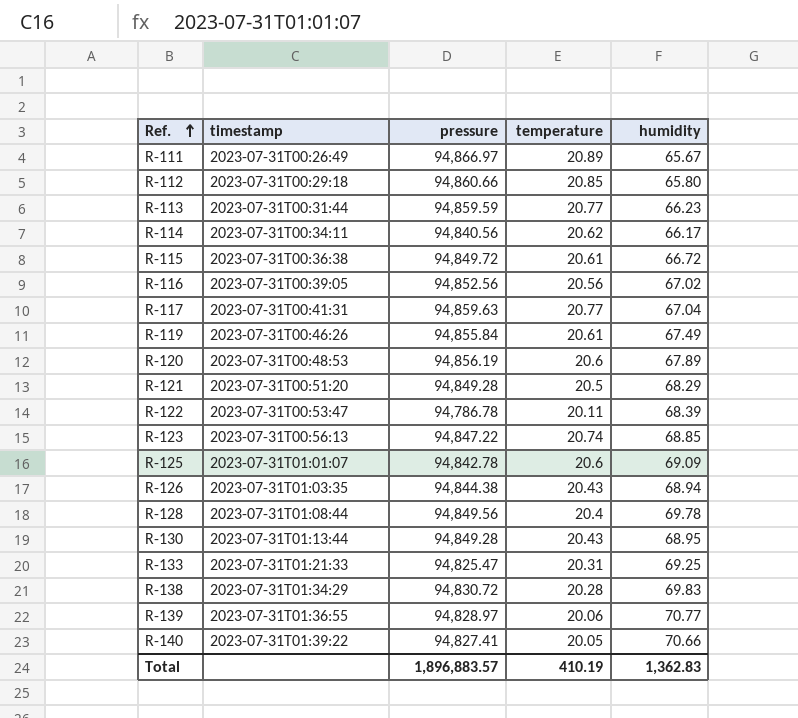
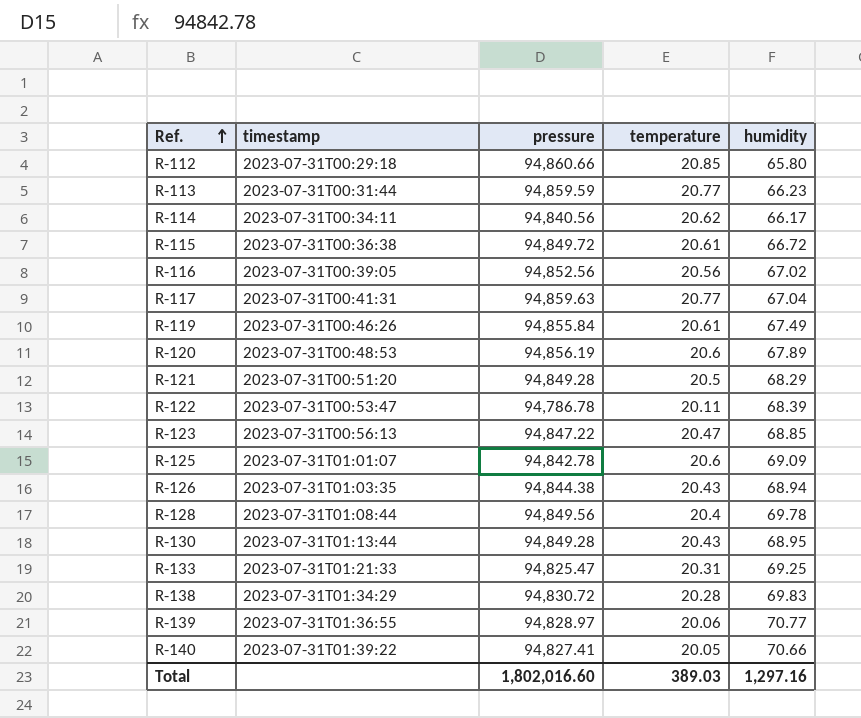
row R-111: 2023-07-31T00:26:49 | 94,866.97 | 20.89 | 65.67 -> none
R-123 | temperature: 20.74 -> 20.47
Total | pressure: 1,896,883.57 -> 1,802,016.60
Total | temperature: 410.19 -> 389.03
Total | humidity: 1,362.83 -> 1,297.16

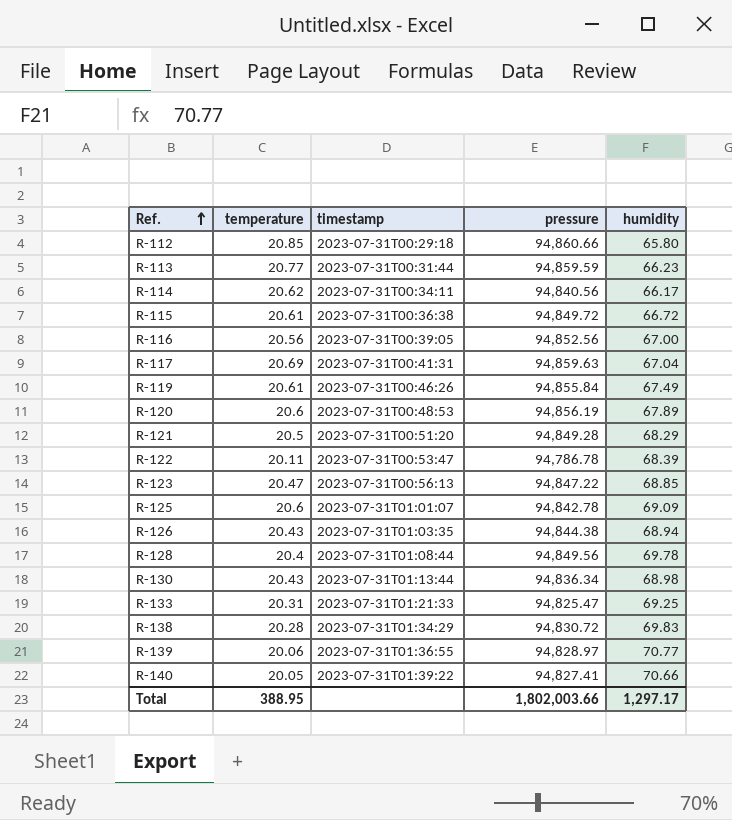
column temperature | position: 4 -> 2
R-116 | humidity: 67.02 -> 67.00
R-117 | temperature: 20.77 -> 20.69
R-130 | pressure: 94,849.28 -> 94,836.34
R-130 | humidity: 68.95 -> 68.98
Total | temperature: 389.03 -> 388.95
Total | pressure: 1,802,016.60 -> 1,802,003.66
Total | humidity: 1,297.16 -> 1,297.17

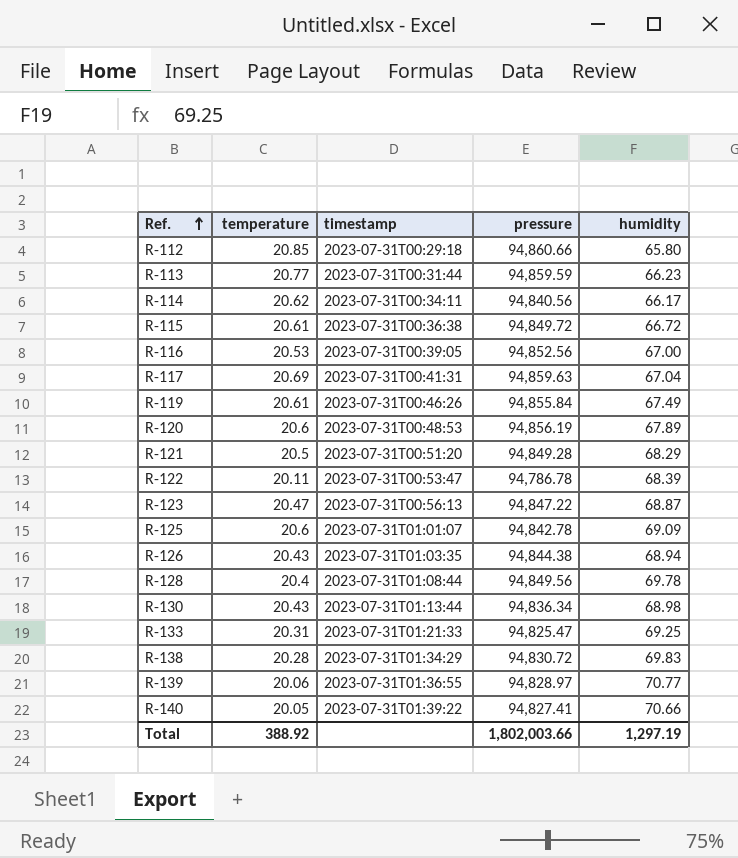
R-116 | temperature: 20.56 -> 20.53
R-123 | humidity: 68.85 -> 68.87
Total | temperature: 388.95 -> 388.92
Total | humidity: 1,297.17 -> 1,297.19

